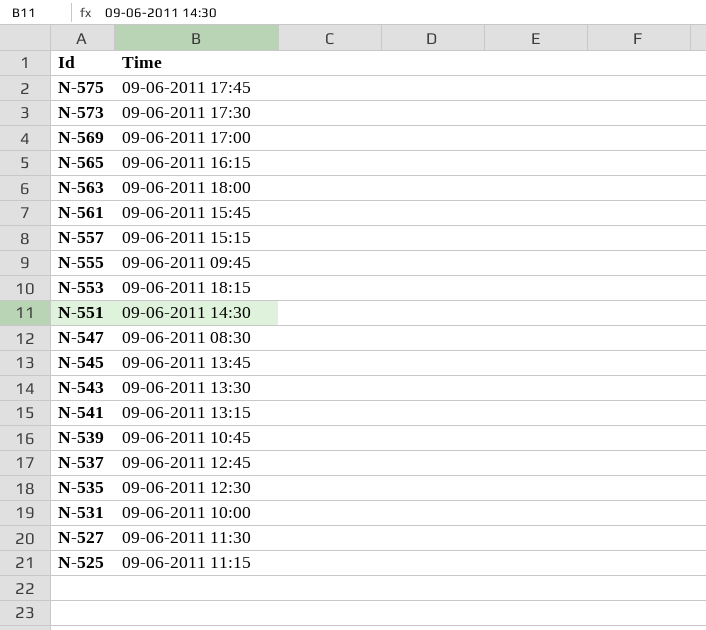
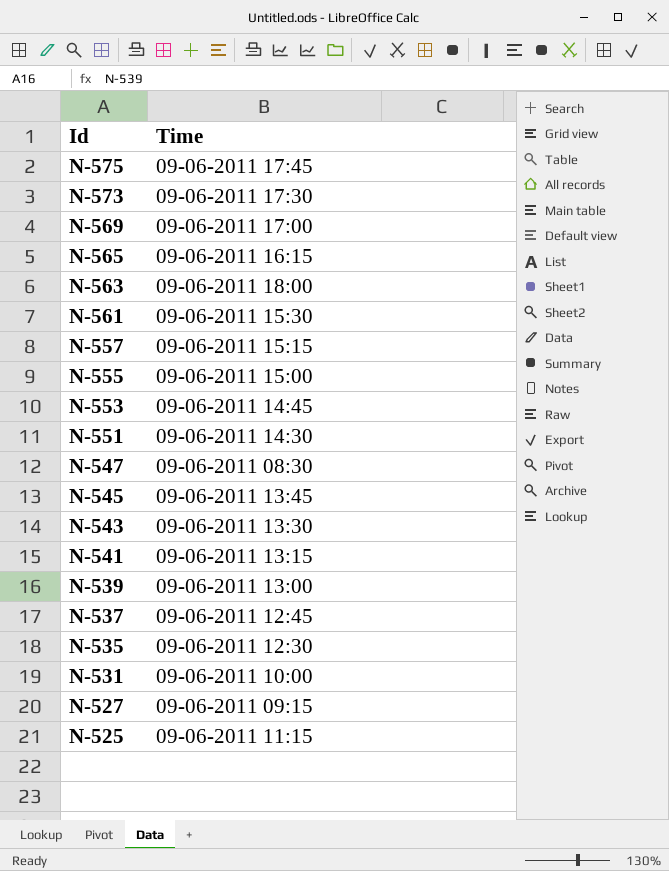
N-561 | Time: 09-06-2011 15:45 -> 09-06-2011 15:30
N-555 | Time: 09-06-2011 09:45 -> 09-06-2011 15:00
N-553 | Time: 09-06-2011 18:15 -> 09-06-2011 14:45
N-539 | Time: 09-06-2011 10:45 -> 09-06-2011 13:00
N-527 | Time: 09-06-2011 11:30 -> 09-06-2011 09:15

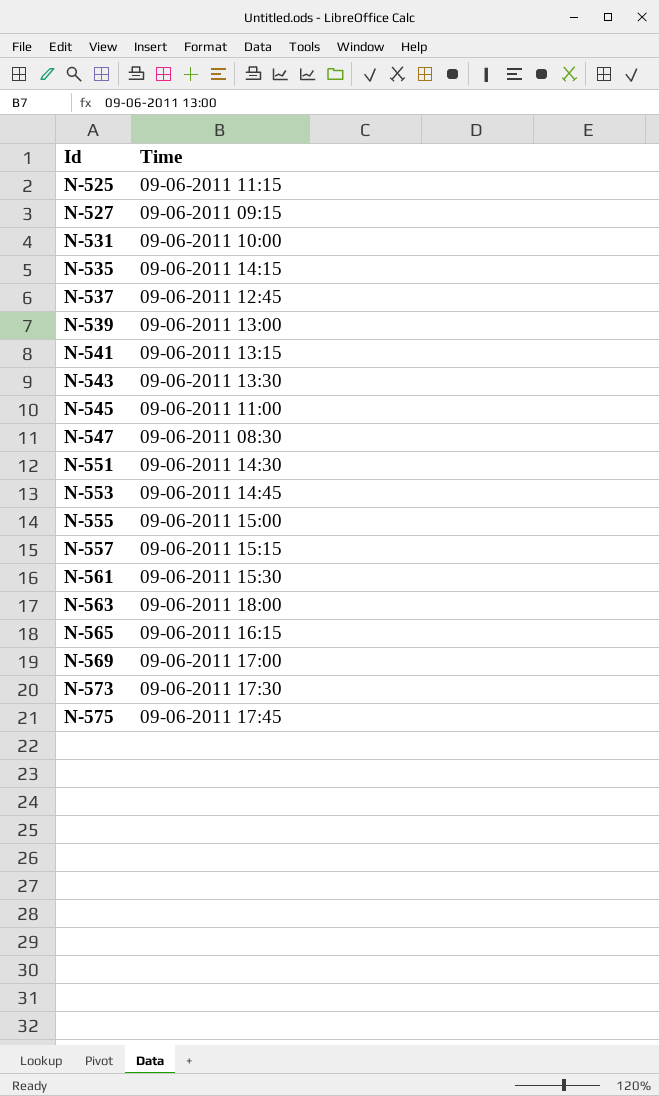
row order: Id descending -> Id ascending
N-535 | Time: 09-06-2011 12:30 -> 09-06-2011 14:15
N-545 | Time: 09-06-2011 13:45 -> 09-06-2011 11:00

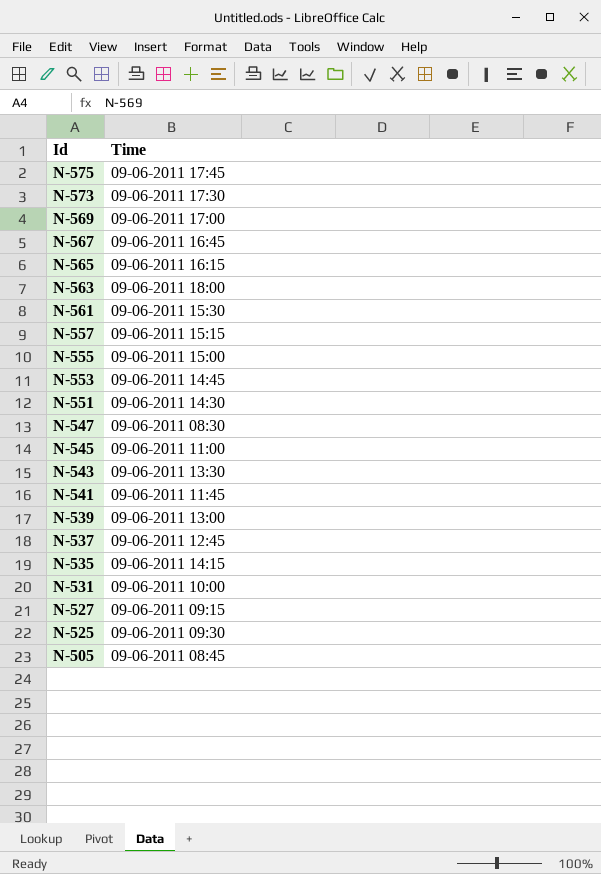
row order: Id ascending -> Id descending
row N-567: none -> 09-06-2011 16:45
N-541 | Time: 09-06-2011 13:15 -> 09-06-2011 11:45
N-525 | Time: 09-06-2011 11:15 -> 09-06-2011 09:30
row N-505: none -> 09-06-2011 08:45

